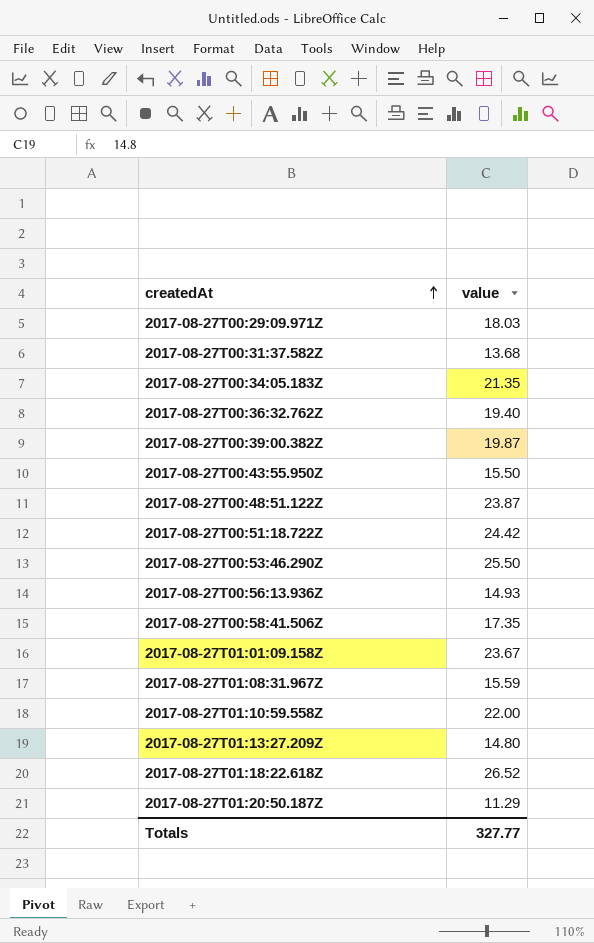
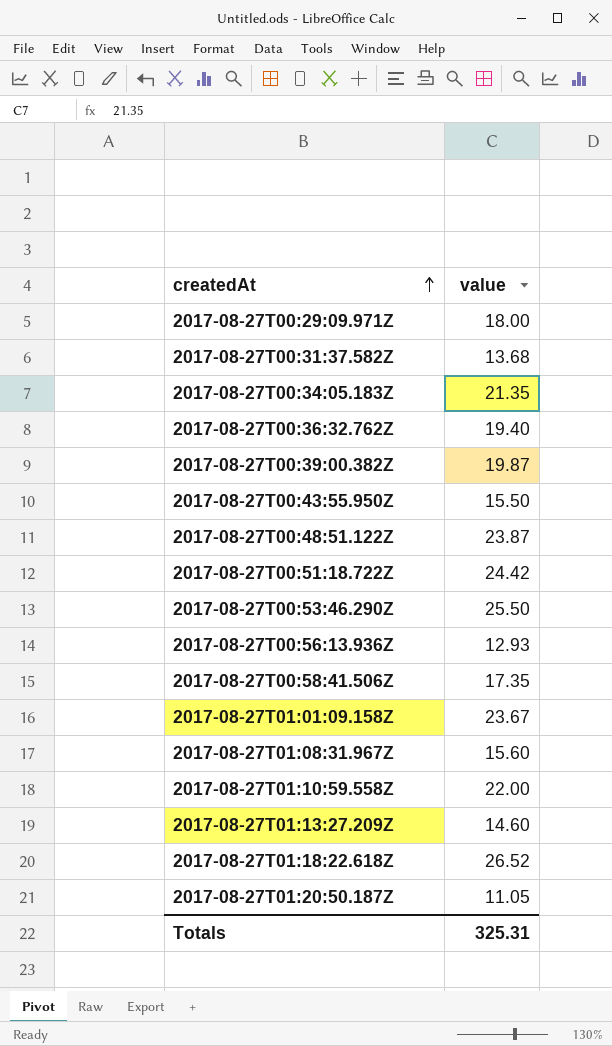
2017-08-27T00:29:09.971Z | value: 18.03 -> 18.00
2017-08-27T00:56:13.936Z | value: 14.93 -> 12.93
2017-08-27T01:08:31.967Z | value: 15.59 -> 15.60
2017-08-27T01:13:27.209Z | value: 14.80 -> 14.60
2017-08-27T01:20:50.187Z | value: 11.29 -> 11.05
Totals | value: 327.77 -> 325.31

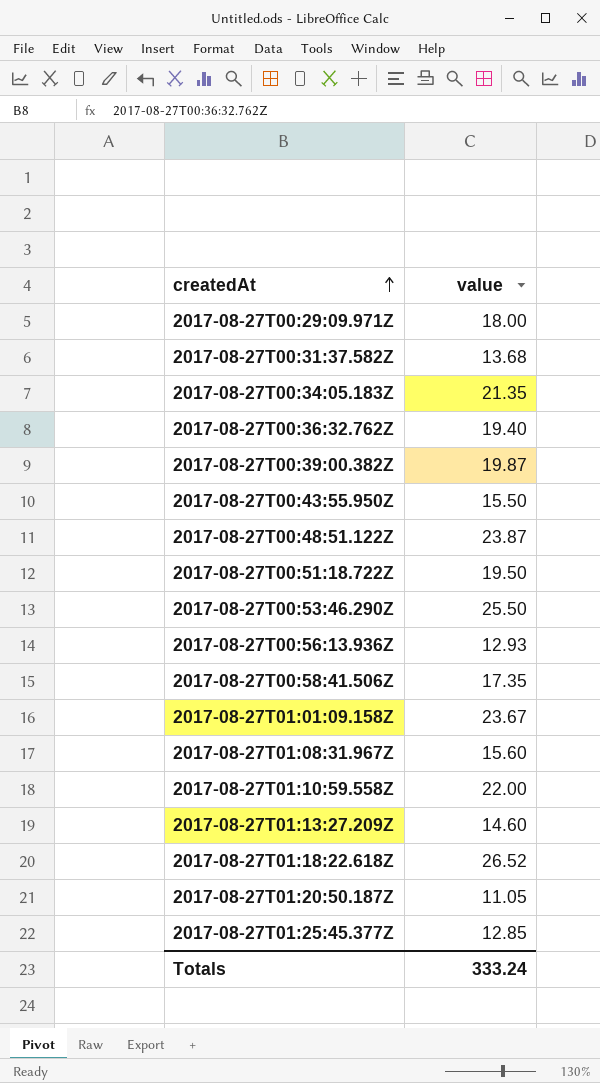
2017-08-27T00:51:18.722Z | value: 24.42 -> 19.50
row 2017-08-27T01:25:45.377Z: none -> 12.85
Totals | value: 325.31 -> 333.24

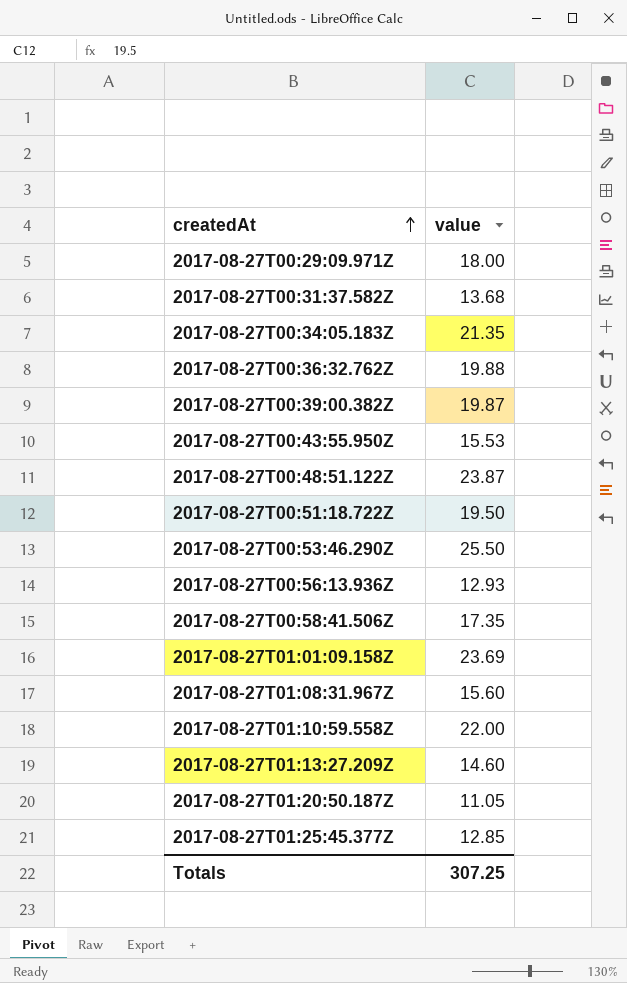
row 2017-08-27T01:18:22.618Z: 26.52 -> none
2017-08-27T00:36:32.762Z | value: 19.40 -> 19.88
2017-08-27T00:43:55.950Z | value: 15.50 -> 15.53
2017-08-27T01:01:09.158Z | value: 23.67 -> 23.69
Totals | value: 333.24 -> 307.25

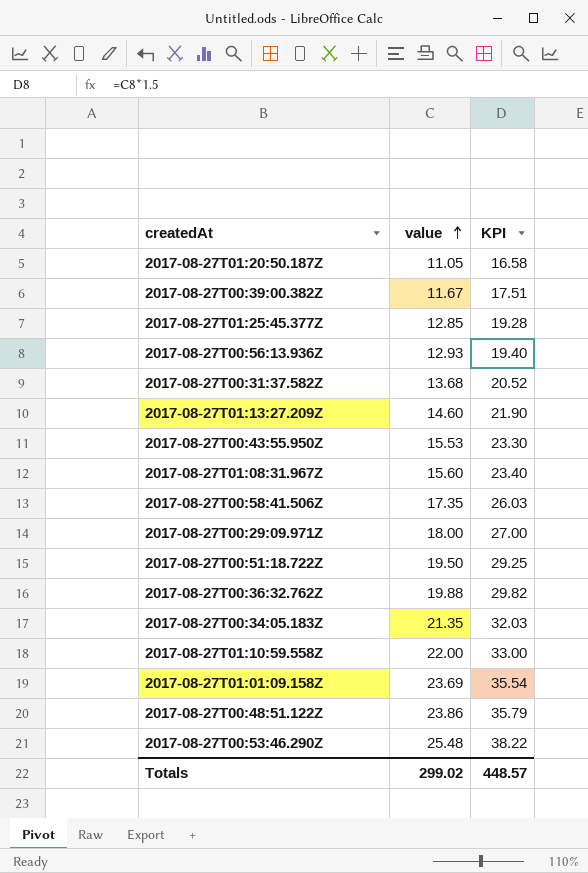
row order: createdAt ascending -> value ascending
column KPI | formula: none -> [value] * 1.5
2017-08-27T00:39:00.382Z | value: 19.87 -> 11.67
2017-08-27T00:48:51.122Z | value: 23.87 -> 23.86
2017-08-27T00:53:46.290Z | value: 25.50 -> 25.48
Totals | value: 307.25 -> 299.02

